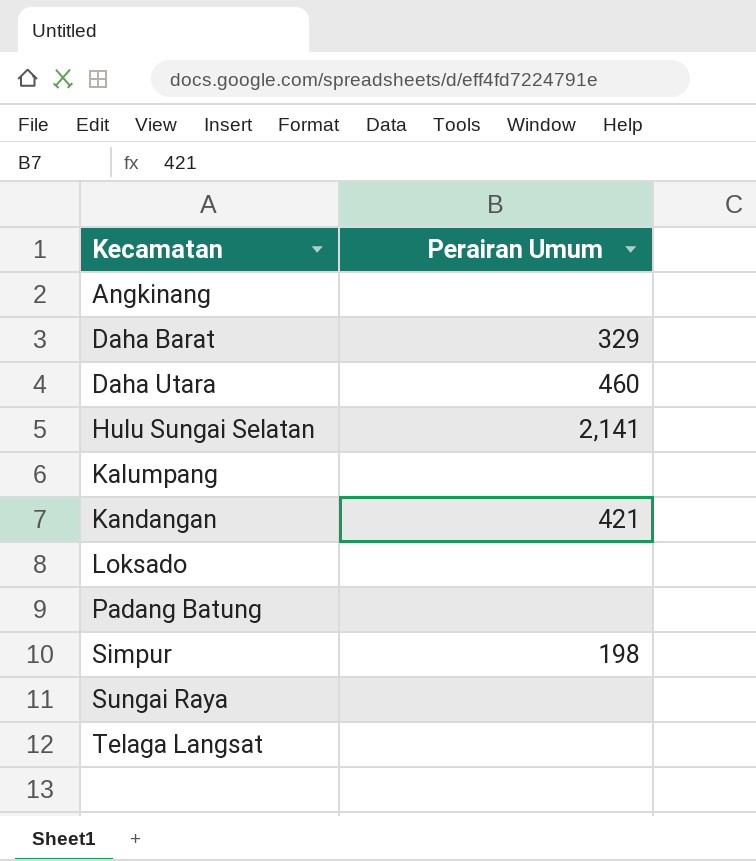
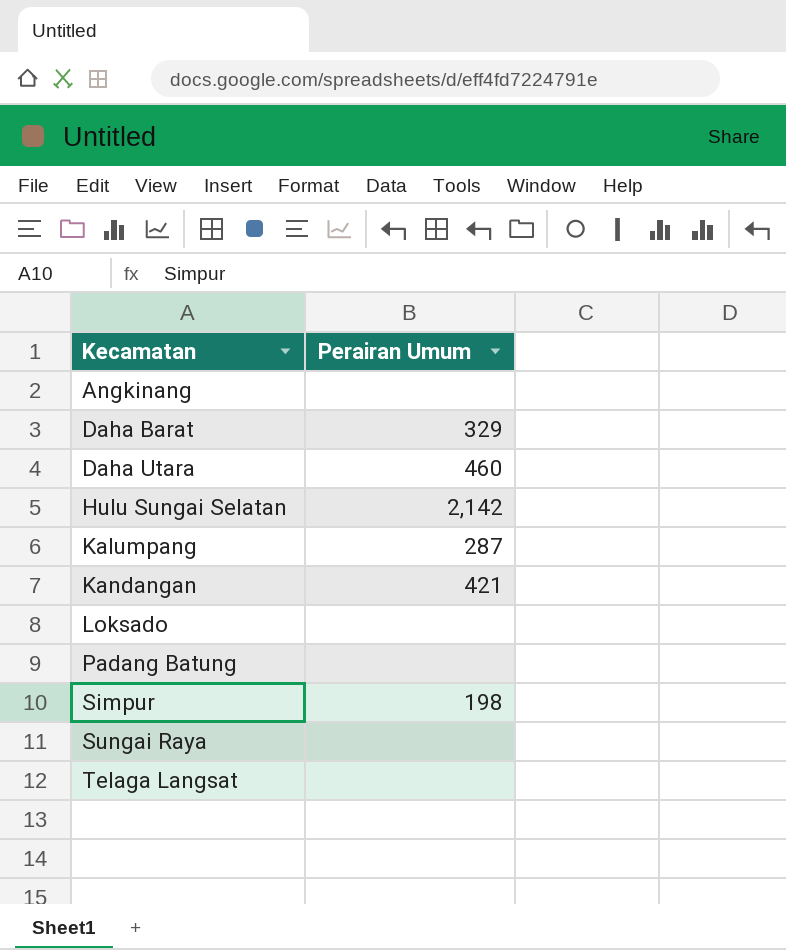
Hulu Sungai Selatan | Perairan Umum: 2,141 -> 2,142
Kalumpang | Perairan Umum: none -> 287

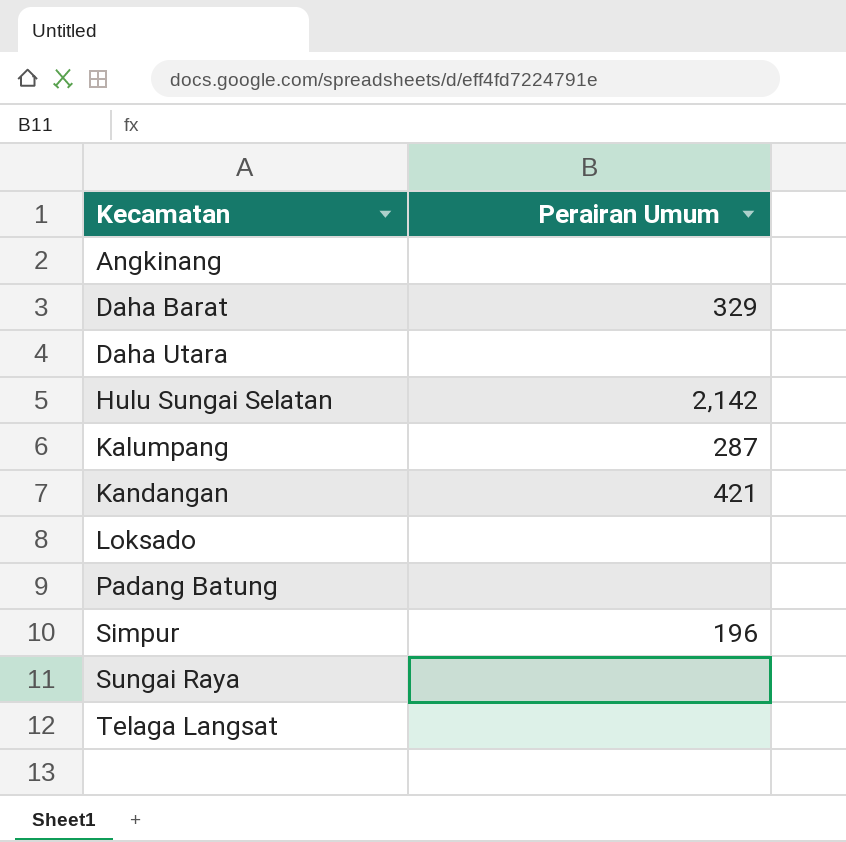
Daha Utara | Perairan Umum: 460 -> none
Simpur | Perairan Umum: 198 -> 196

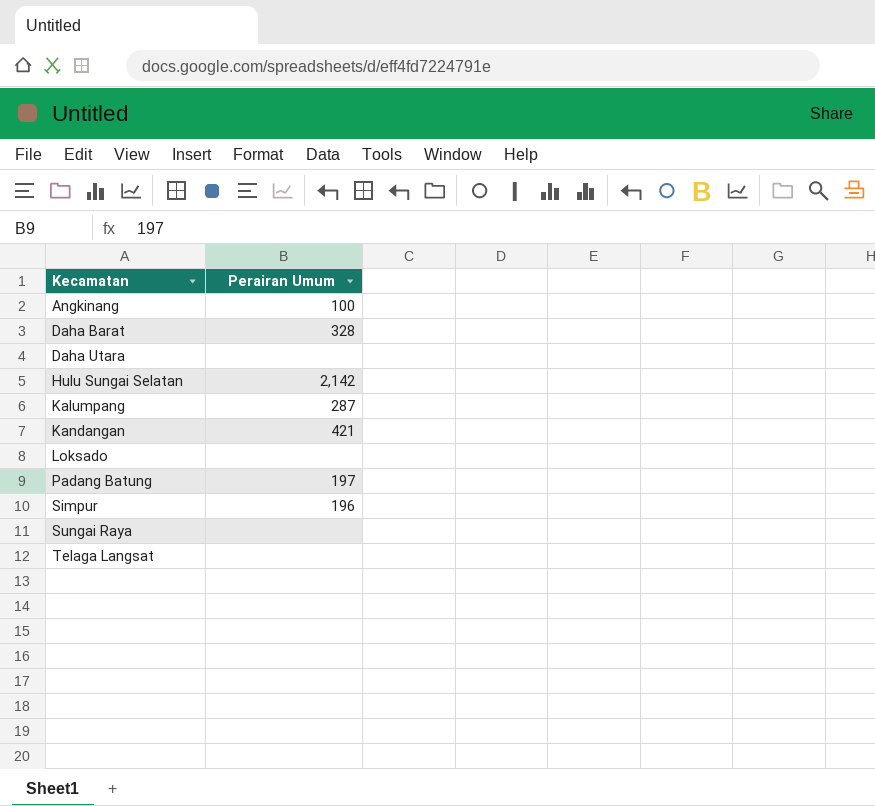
Angkinang | Perairan Umum: none -> 100
Daha Barat | Perairan Umum: 329 -> 328
Padang Batung | Perairan Umum: none -> 197

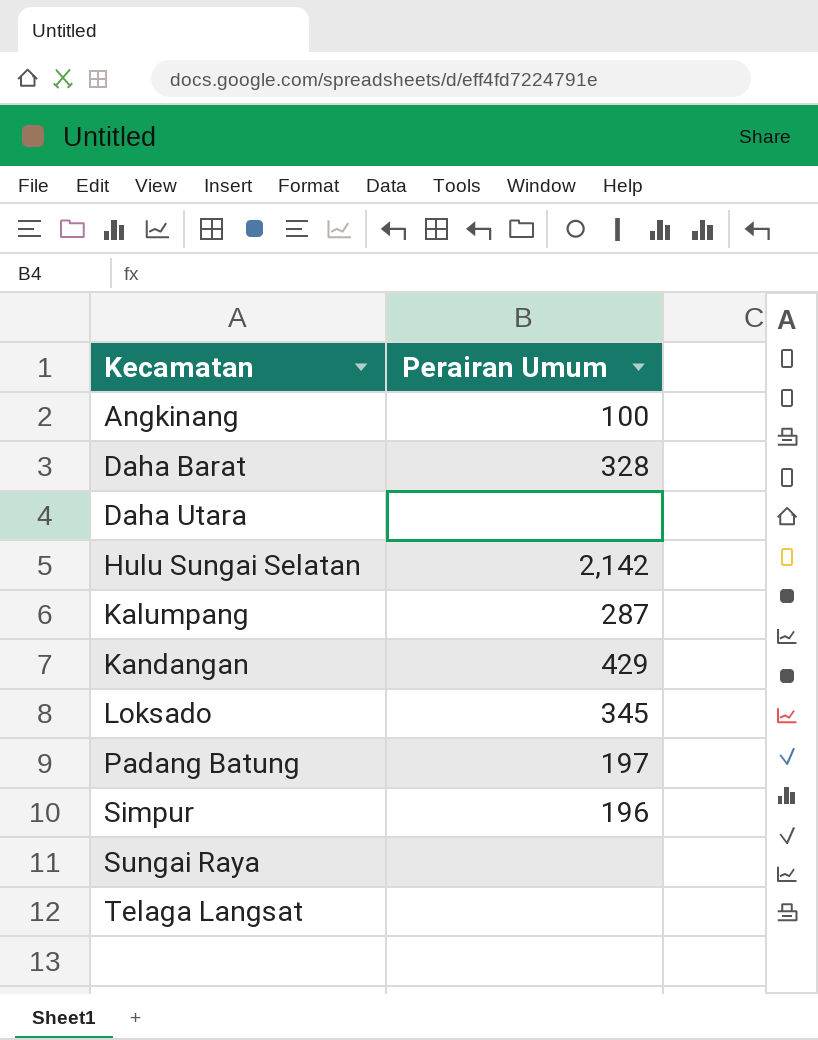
Kandangan | Perairan Umum: 421 -> 429
Loksado | Perairan Umum: none -> 345

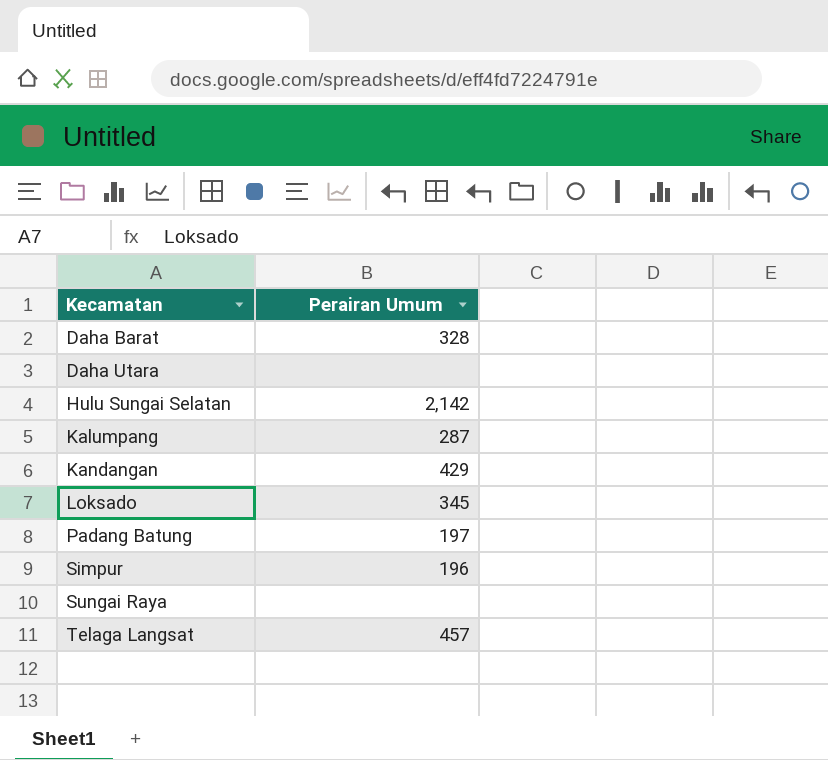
row Angkinang: 100 -> none
Telaga Langsat | Perairan Umum: none -> 457

